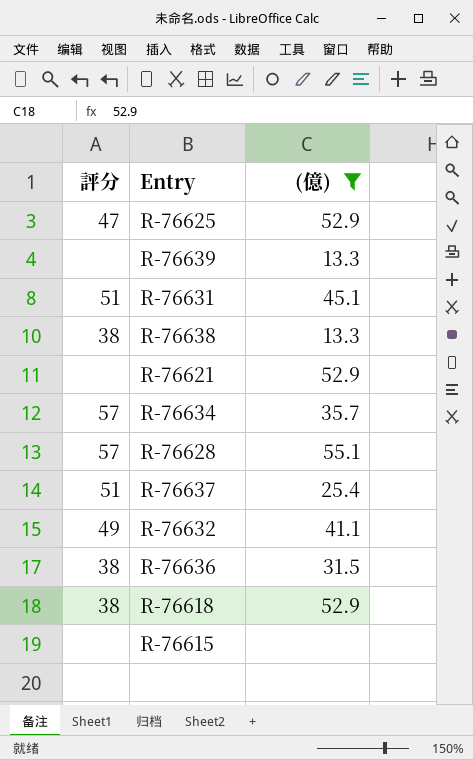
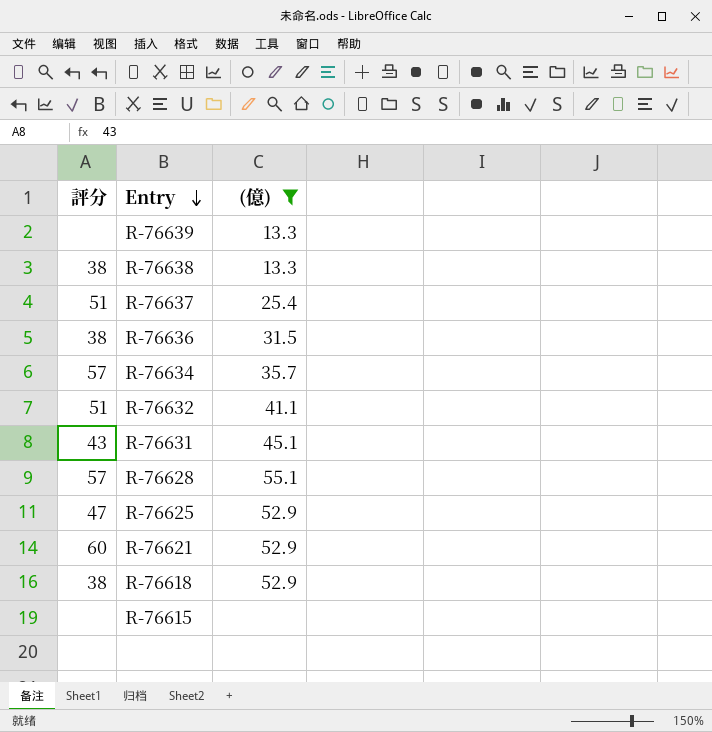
row order: none -> Entry descending
R-76632 | 評分: 49 -> 51
R-76631 | 評分: 51 -> 43
R-76621 | 評分: none -> 60

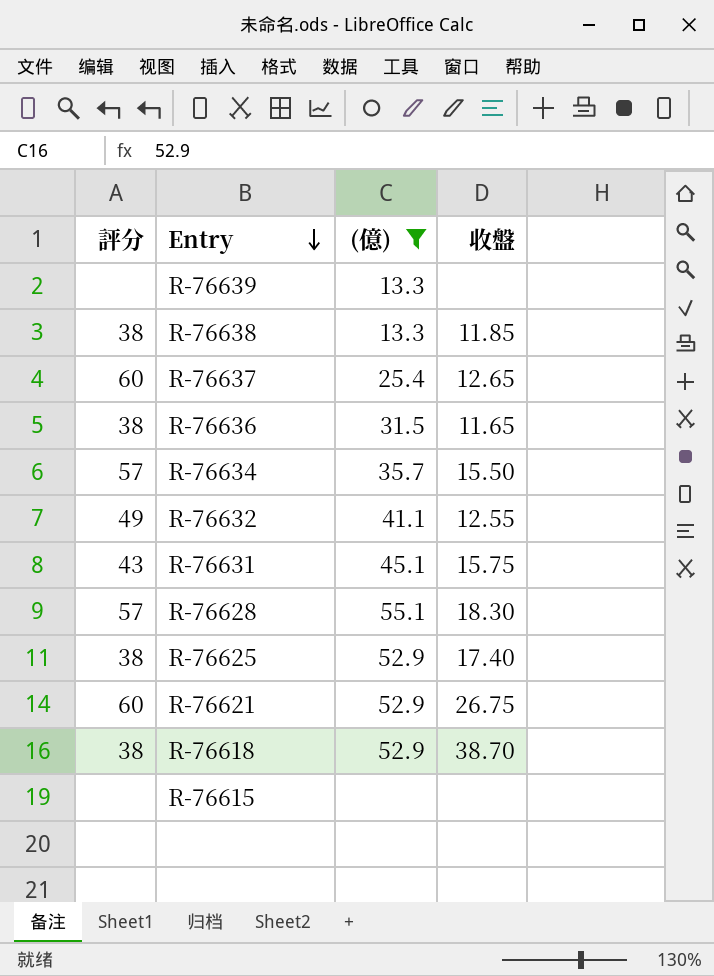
column 收盤 | position: none -> 4
R-76637 | 評分: 51 -> 60
R-76632 | 評分: 51 -> 49
R-76625 | 評分: 47 -> 38

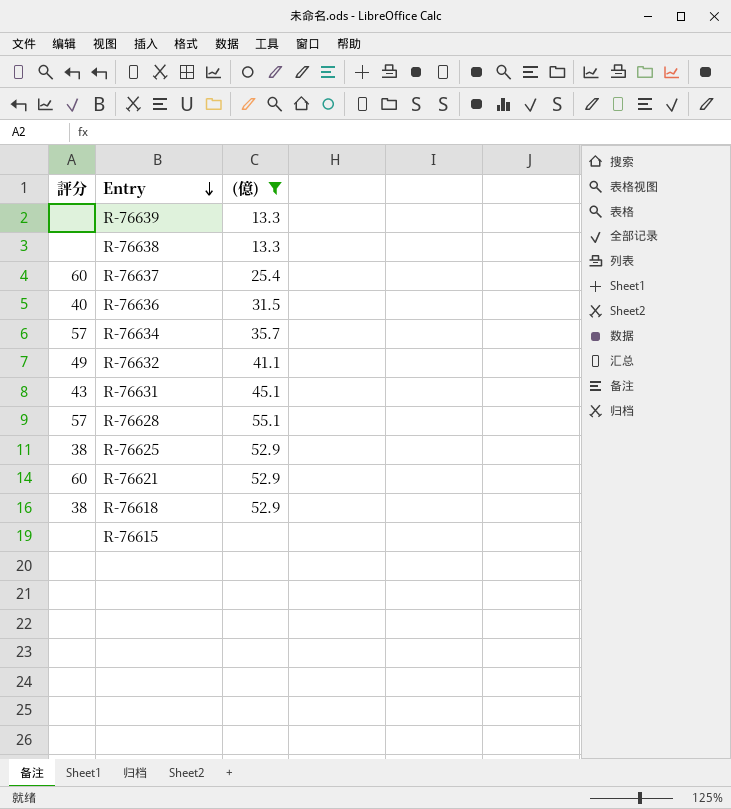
column 收盤 | position: 4 -> none
R-76638 | 評分: 38 -> none
R-76636 | 評分: 38 -> 40

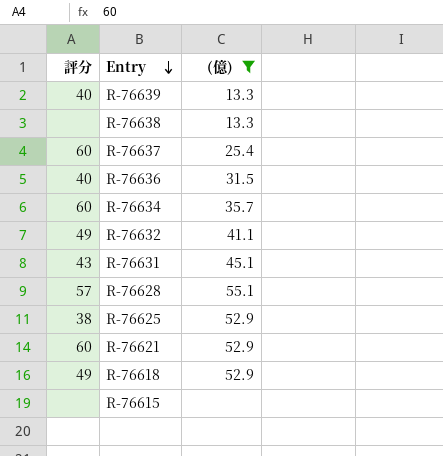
R-76639 | 評分: none -> 40
R-76634 | 評分: 57 -> 60
R-76618 | 評分: 38 -> 49

